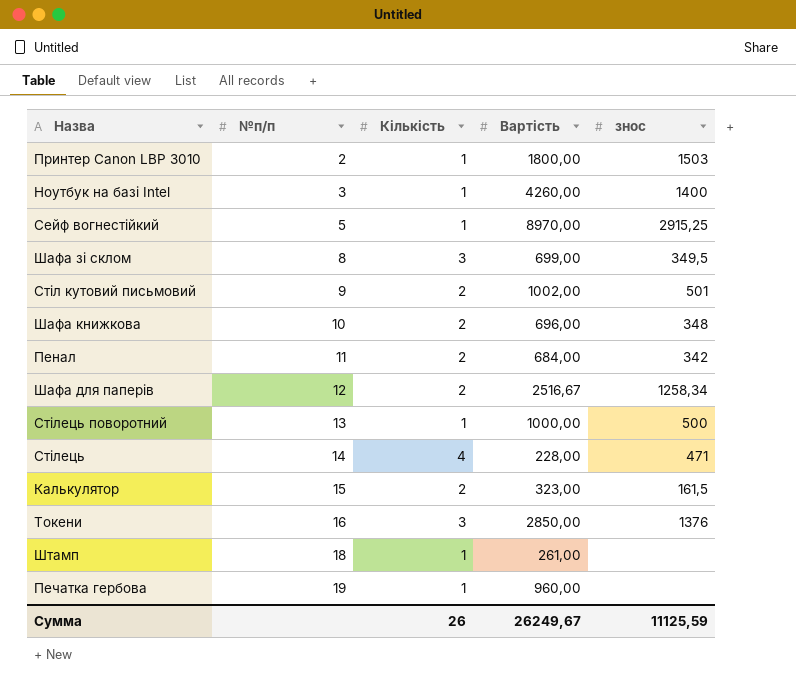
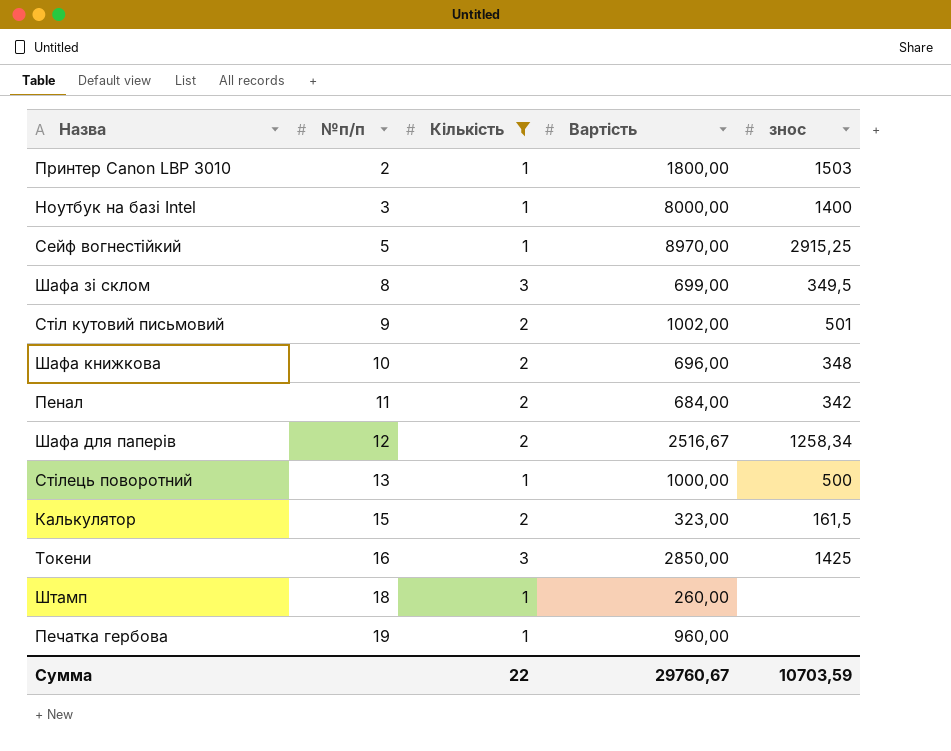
filter: none -> Кількість != 4
Ноутбук на базі Intel | Вартість: 4260,00 -> 8000,00
Токени | знос: 1376 -> 1425
Штамп | Вартість: 261,00 -> 260,00
Сумма | Кількість: 26 -> 22
Сумма | Вартість: 26249,67 -> 29760,67
Сумма | знос: 11125,59 -> 10703,59

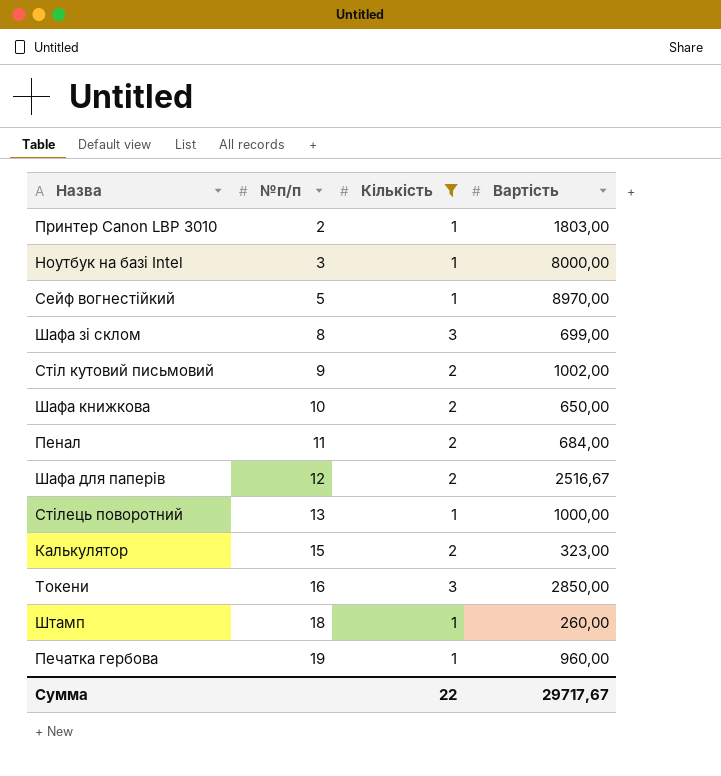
column знос | position: 5 -> none
Принтер Canon LBP 3010 | Вартість: 1800,00 -> 1803,00
Шафа книжкова | Вартість: 696,00 -> 650,00
Сумма | Вартість: 29760,67 -> 29717,67

